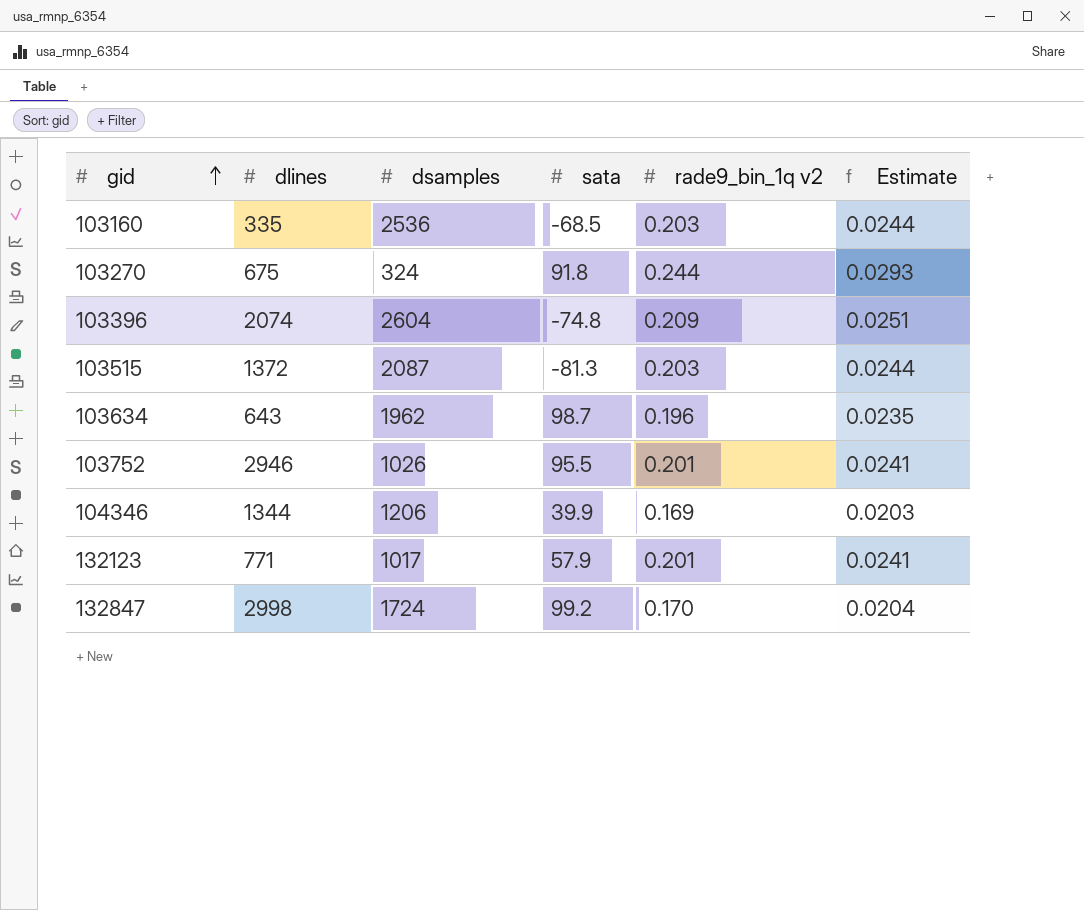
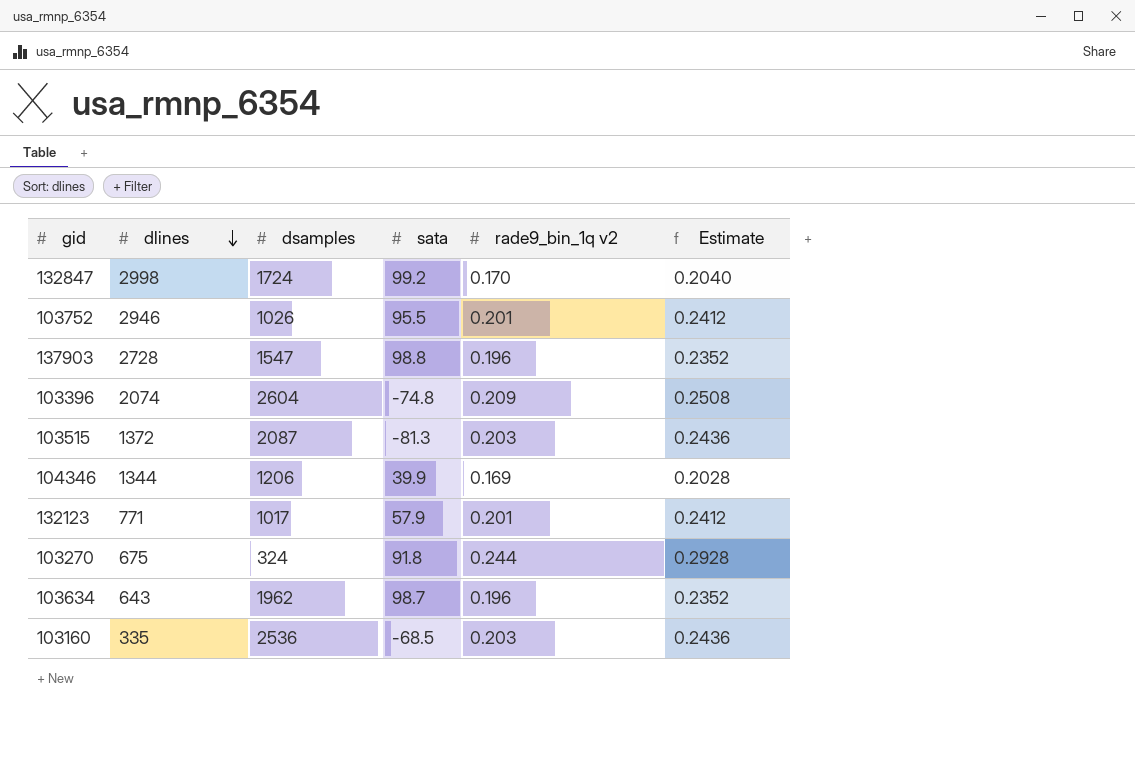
row order: gid ascending -> dlines descending
column Estimate | formula: [rade9_bin_1q v2] * 0.12 -> [rade9_bin_1q v2] * 1.2
row 137903: none -> 2728 | 1547 | 98.8 | 0.196 | 0.2352

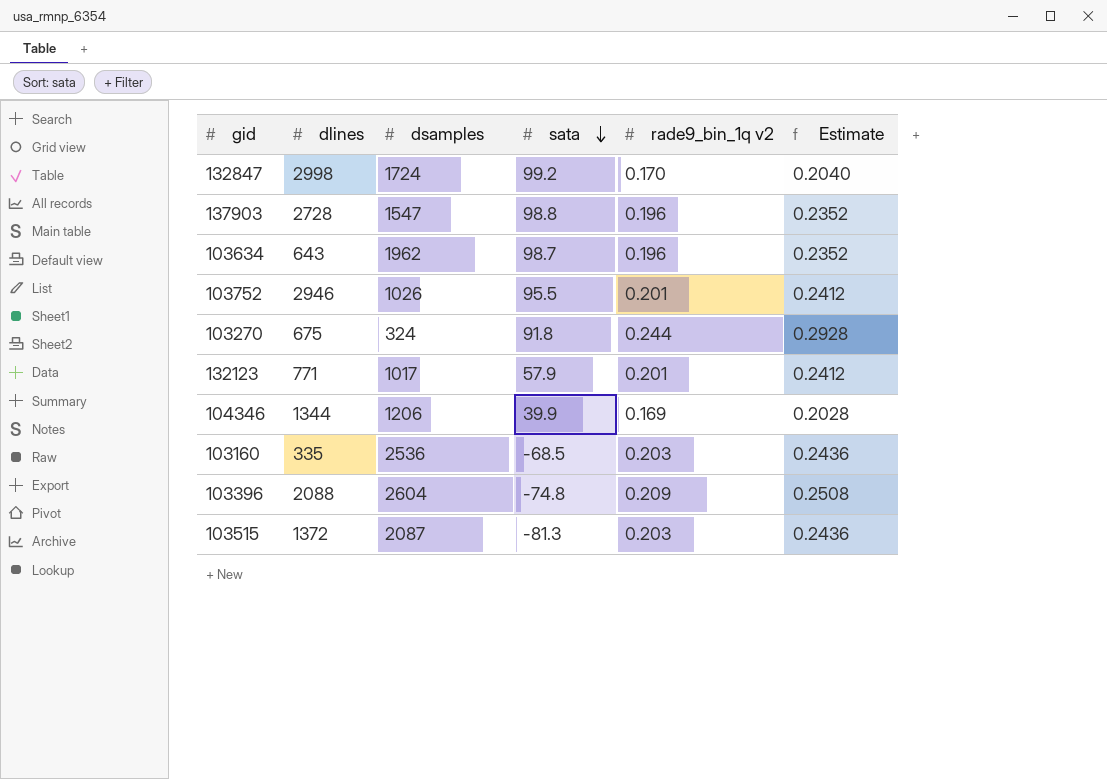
row order: dlines descending -> sata descending
103396 | dlines: 2074 -> 2088

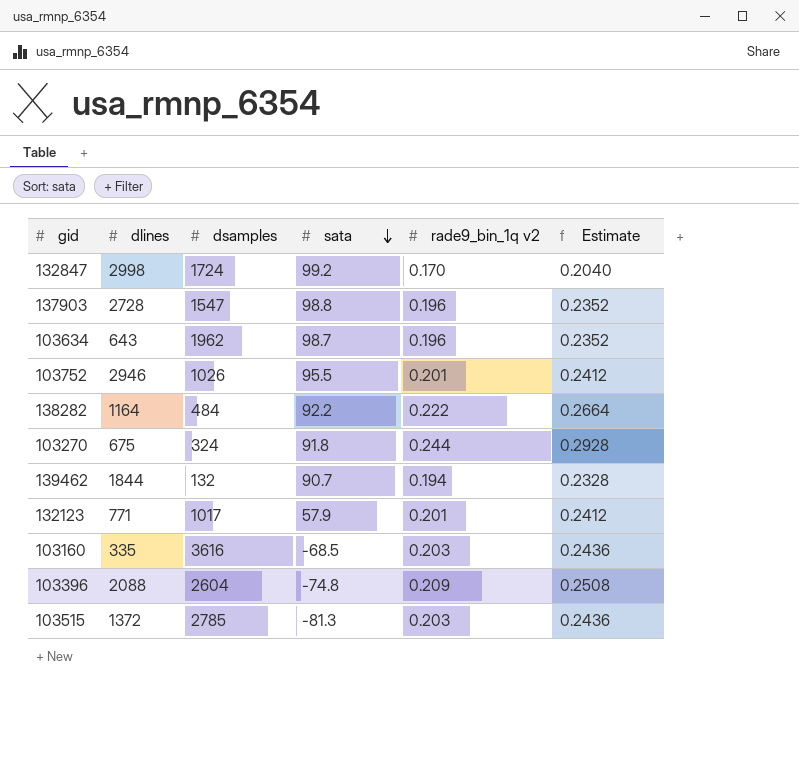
row 104346: 1344 | 1206 | 39.9 | 0.169 | 0.2028 -> none
row 138282: none -> 1164 | 484 | 92.2 | 0.222 | 0.2664
row 139462: none -> 1844 | 132 | 90.7 | 0.194 | 0.2328
103160 | dsamples: 2536 -> 3616
103515 | dsamples: 2087 -> 2785

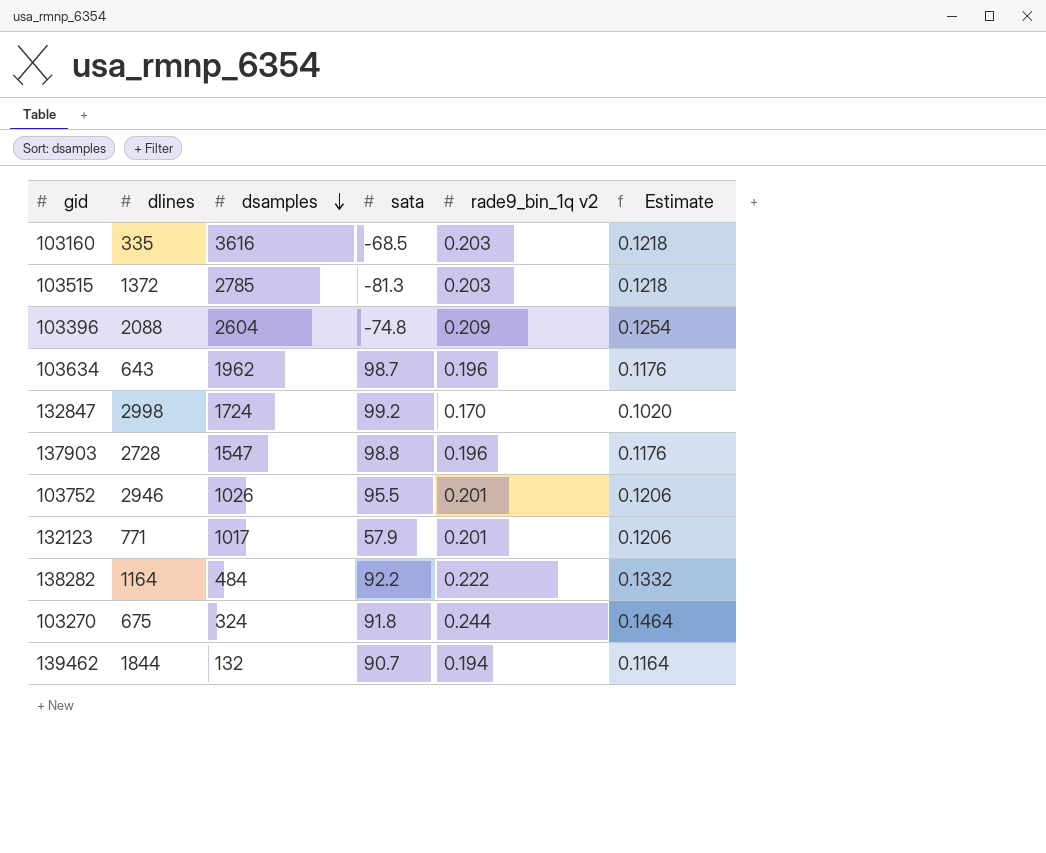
row order: sata descending -> dsamples descending
column Estimate | formula: [rade9_bin_1q v2] * 1.2 -> [rade9_bin_1q v2] * 0.6

